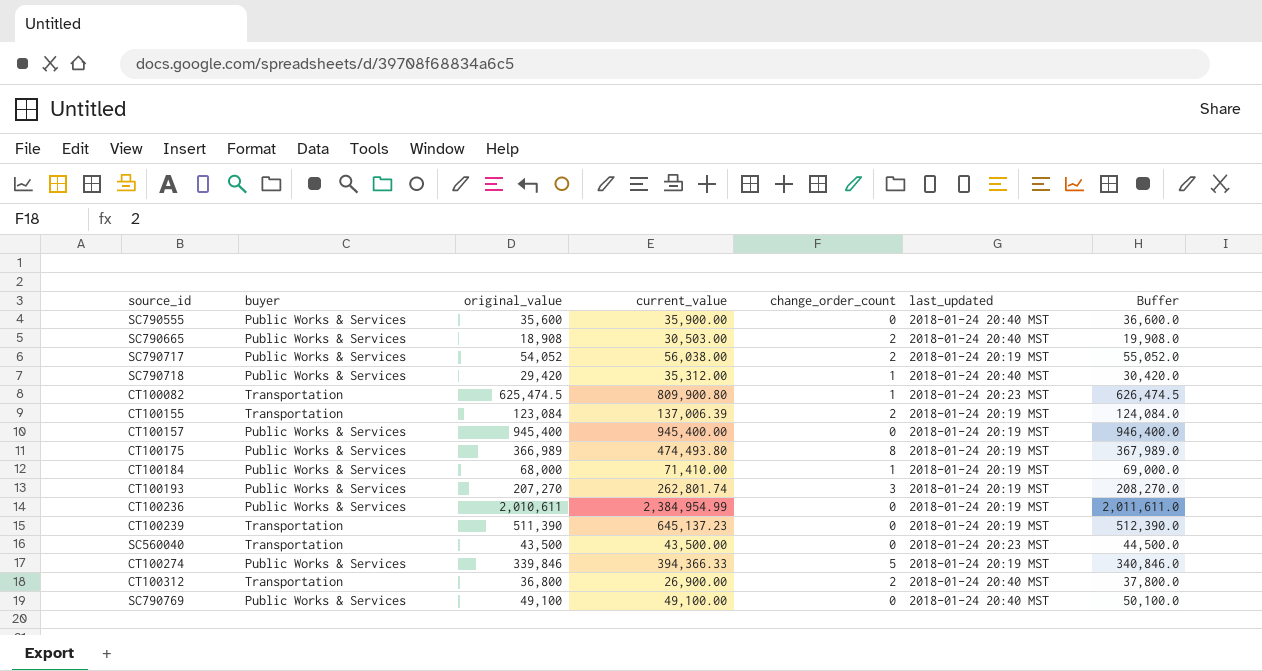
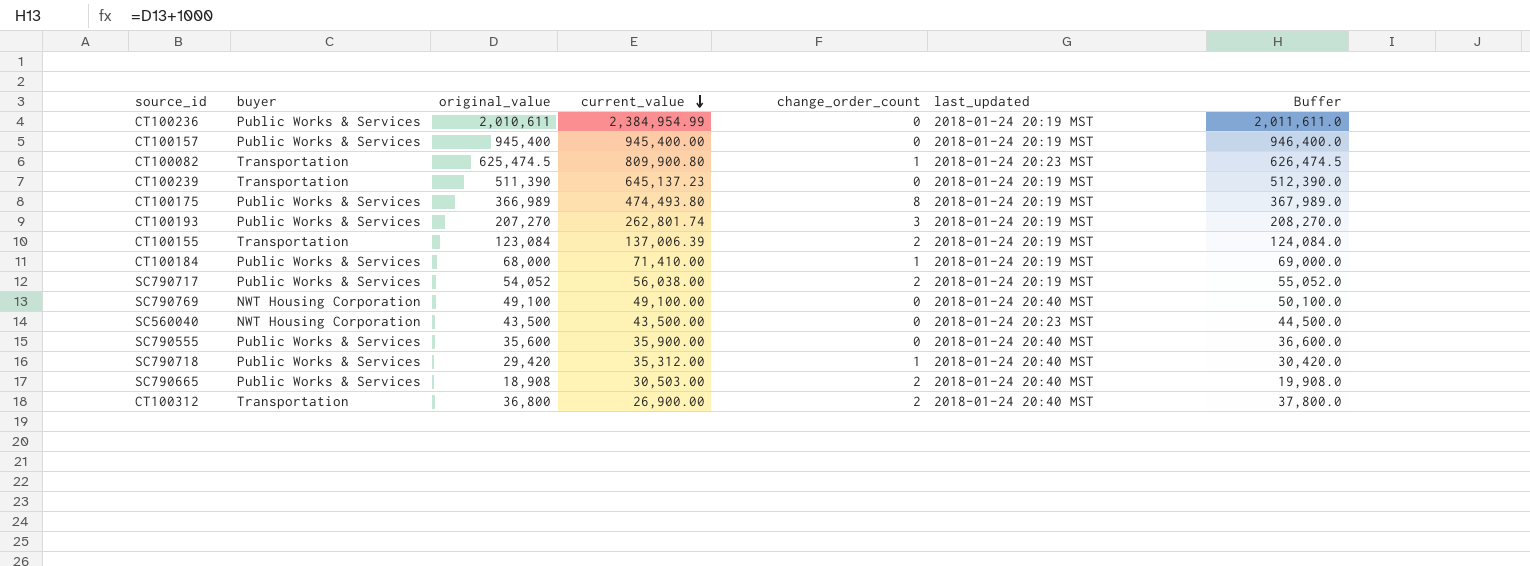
row order: none -> current_value descending
row CT100274: Public Works & Services | 339,846 | 394,366.33 | 5 | 2018-01-24 20:19 MST | 340,846.0 -> none
SC790769 | buyer: Public Works & Services -> NWT Housing Corporation
SC560040 | buyer: Transportation -> NWT Housing Corporation

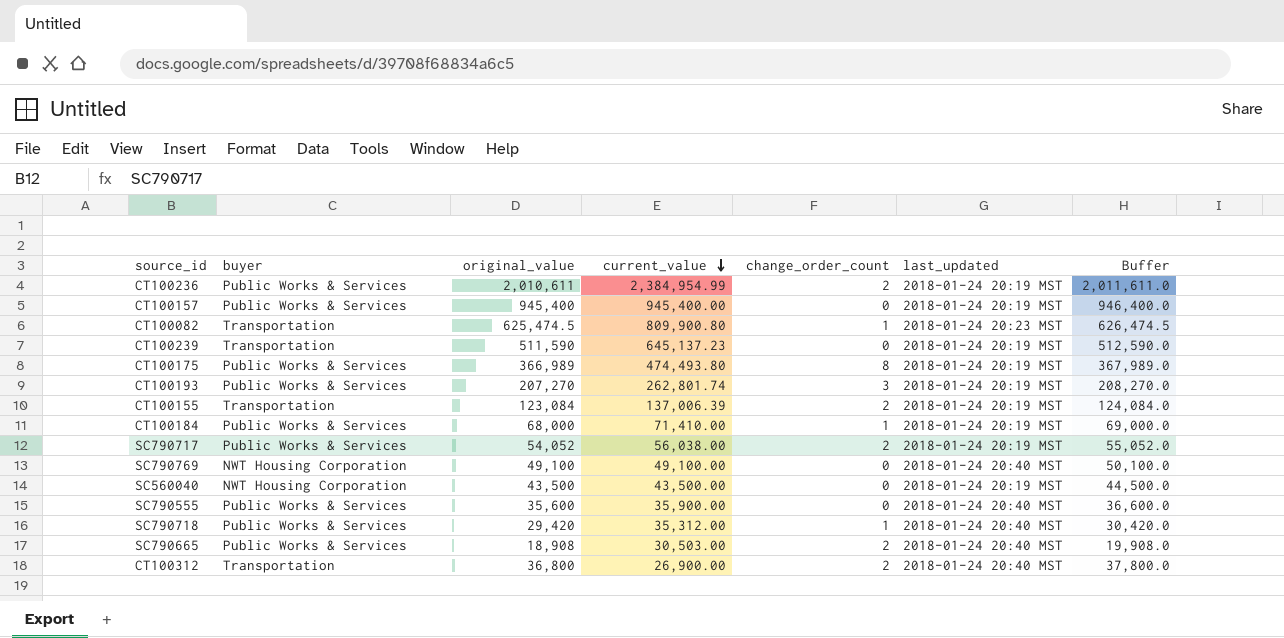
CT100236 | change_order_count: 0 -> 2
CT100239 | original_value: 511,390 -> 511,590
CT100239 | Buffer: 512,390.0 -> 512,590.0
SC560040 | last_updated: 2018-01-24 20:23 MST -> 2018-01-24 20:19 MST

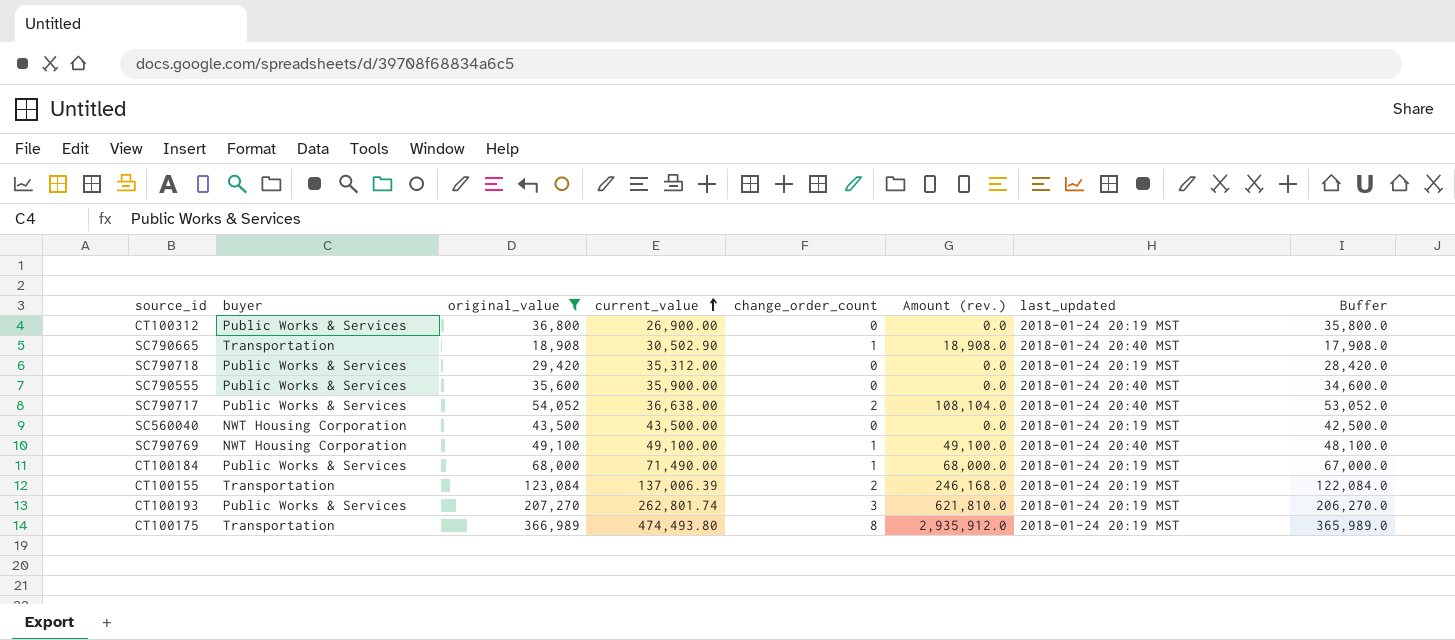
filter: none -> original_value <= 366,989
row order: current_value descending -> current_value ascending
column Amount (rev.) | formula: none -> [original_value] * [change_order_count]
column Buffer | formula: [original_value] + 1000 -> [original_value] - 1000
CT100312 | buyer: Transportation -> Public Works & Services
CT100312 | change_order_count: 2 -> 0
CT100312 | last_updated: 2018-01-24 20:40 MST -> 2018-01-24 20:19 MST
SC790665 | buyer: Public Works & Services -> Transportation
SC790665 | current_value: 30,503.00 -> 30,502.90
SC790665 | change_order_count: 2 -> 1
SC790718 | change_order_count: 1 -> 0
SC790718 | last_updated: 2018-01-24 20:40 MST -> 2018-01-24 20:19 MST
SC790717 | current_value: 56,038.00 -> 36,638.00
SC790717 | last_updated: 2018-01-24 20:19 MST -> 2018-01-24 20:40 MST
SC790769 | change_order_count: 0 -> 1
CT100184 | current_value: 71,410.00 -> 71,490.00
CT100175 | buyer: Public Works & Services -> Transportation

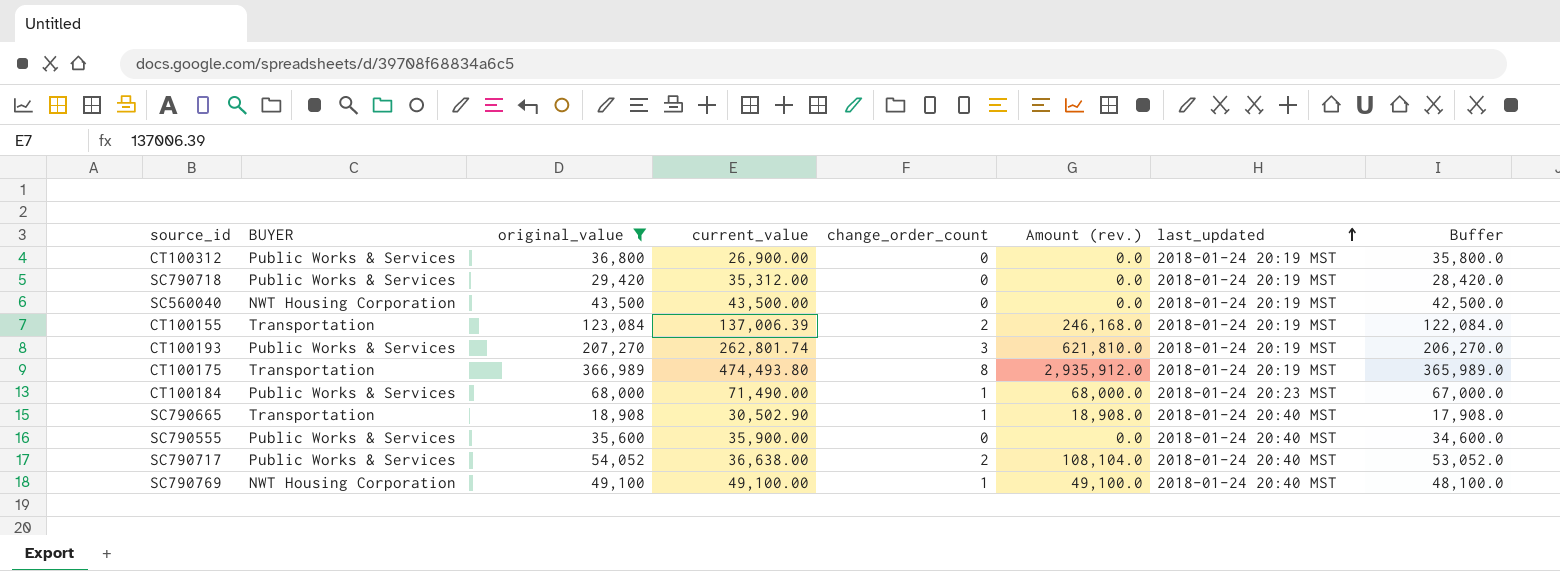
row order: current_value ascending -> last_updated ascending
column name: buyer -> BUYER
CT100184 | last_updated: 2018-01-24 20:19 MST -> 2018-01-24 20:23 MST

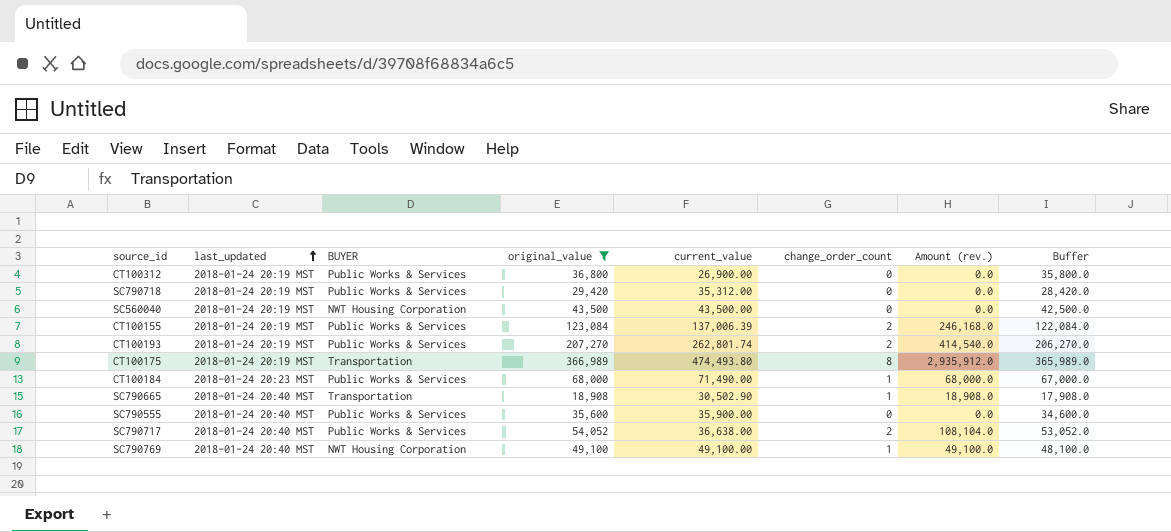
column last_updated | position: 7 -> 2
CT100155 | BUYER: Transportation -> Public Works & Services
CT100193 | change_order_count: 3 -> 2
CT100193 | Amount (rev.): 621,810.0 -> 414,540.0

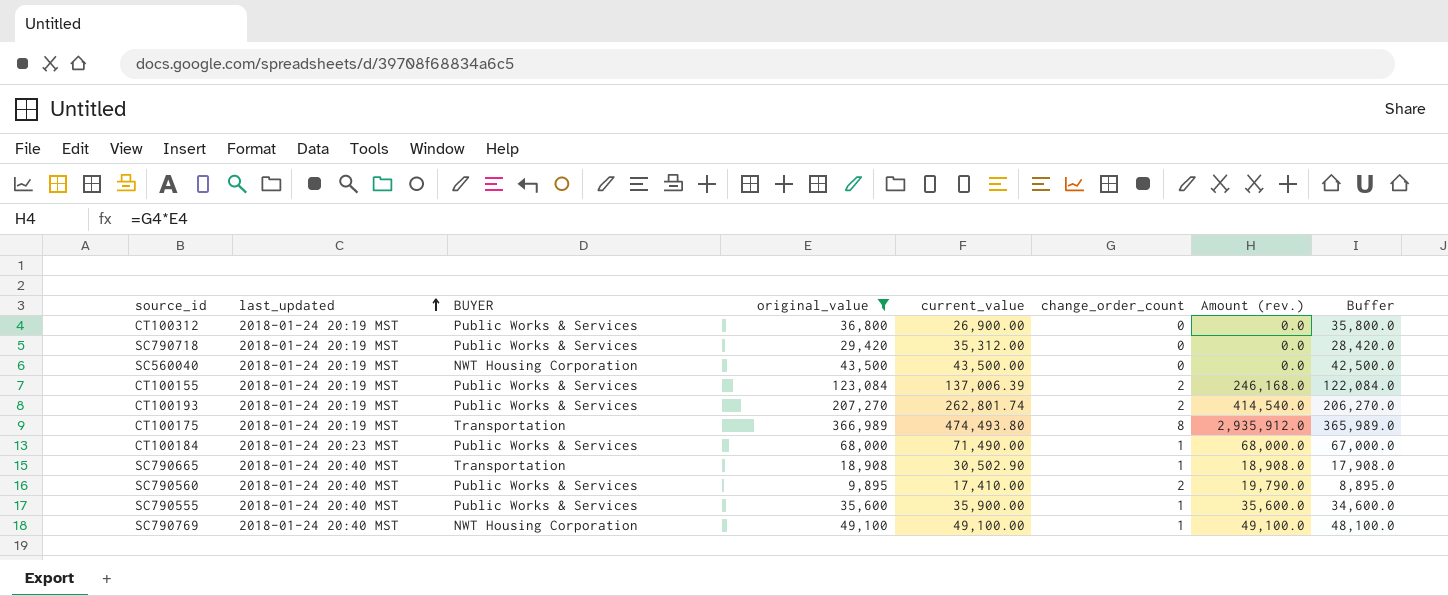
row SC790717: 2018-01-24 20:40 MST | Public Works & Services | 54,052 | 36,638.00 | 2 | 108,104.0 | 53,052.0 -> none
row SC790560: none -> 2018-01-24 20:40 MST | Public Works & Services | 9,895 | 17,410.00 | 2 | 19,790.0 | 8,895.0
SC790555 | change_order_count: 0 -> 1
SC790555 | Amount (rev.): 0.0 -> 35,600.0

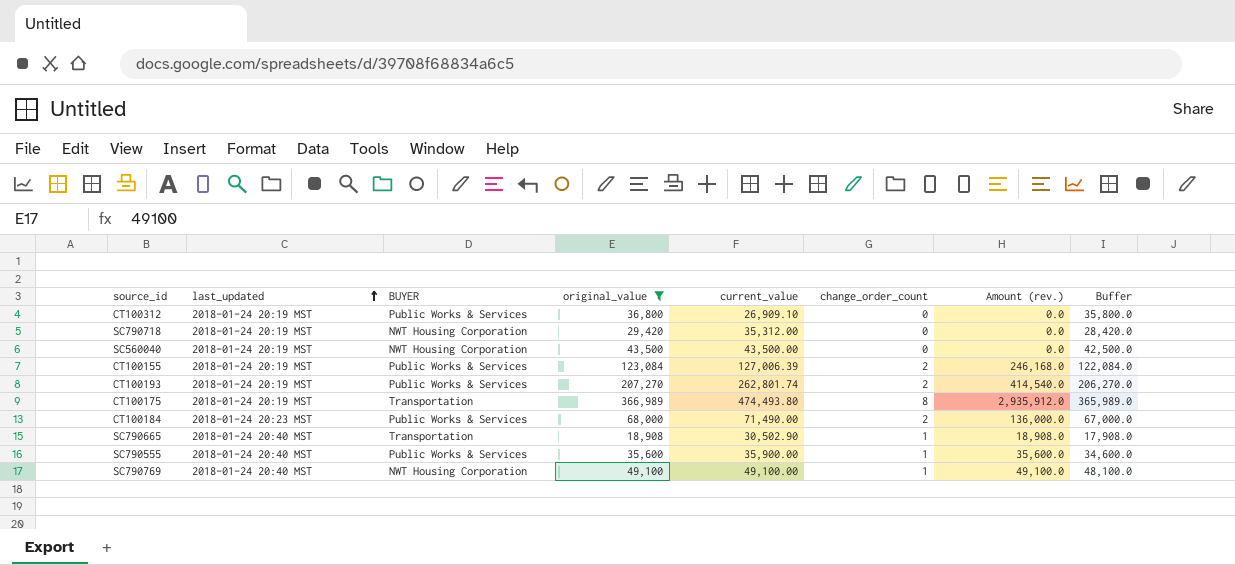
row SC790560: 2018-01-24 20:40 MST | Public Works & Services | 9,895 | 17,410.00 | 2 | 19,790.0 | 8,895.0 -> none
CT100312 | current_value: 26,900.00 -> 26,909.10
SC790718 | BUYER: Public Works & Services -> NWT Housing Corporation
CT100155 | current_value: 137,006.39 -> 127,006.39
CT100184 | change_order_count: 1 -> 2
CT100184 | Amount (rev.): 68,000.0 -> 136,000.0

